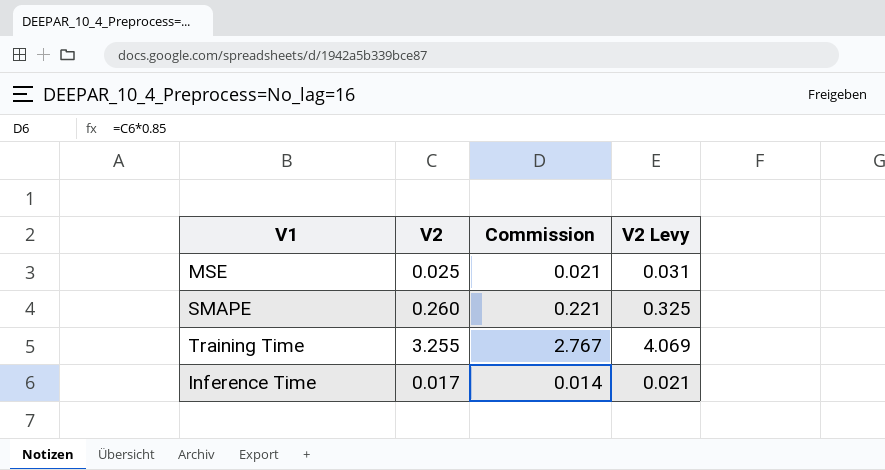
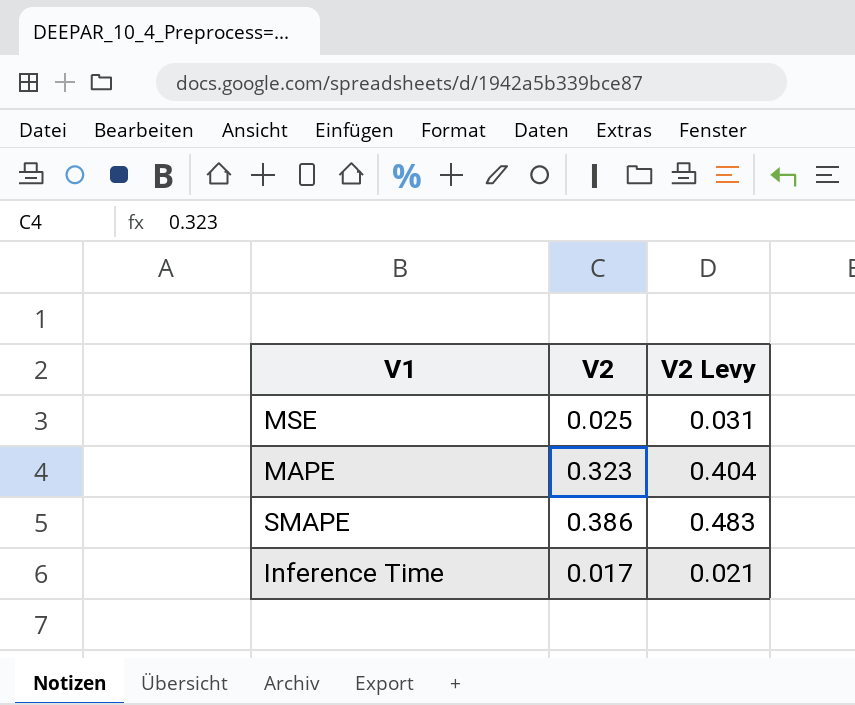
column Commission | formula: [V2] * 0.85 -> none
row Training Time: 3.255 | 2.767 | 4.069 -> none
row MAPE: none -> 0.323 | 0.404
SMAPE | V2: 0.260 -> 0.386
SMAPE | V2 Levy: 0.325 -> 0.483

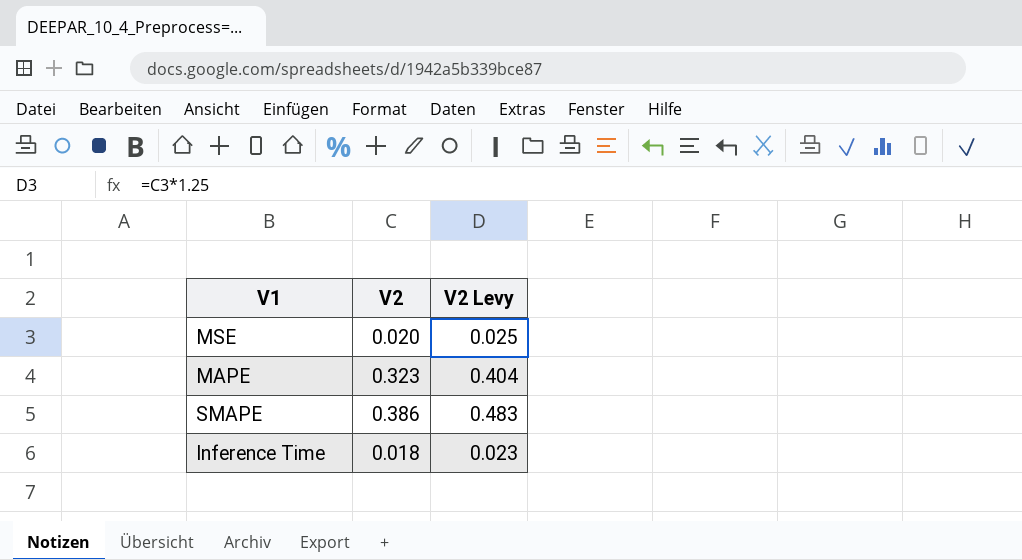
MSE | V2: 0.025 -> 0.020
MSE | V2 Levy: 0.031 -> 0.025
Inference Time | V2: 0.017 -> 0.018
Inference Time | V2 Levy: 0.021 -> 0.023

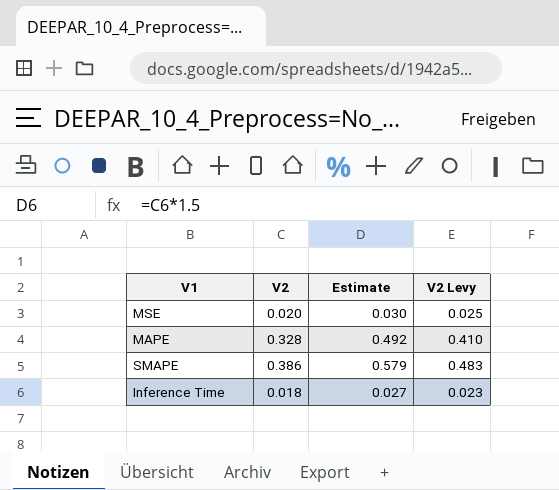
column Estimate | formula: none -> [V2] * 1.5
MAPE | V2: 0.323 -> 0.328
MAPE | V2 Levy: 0.404 -> 0.410

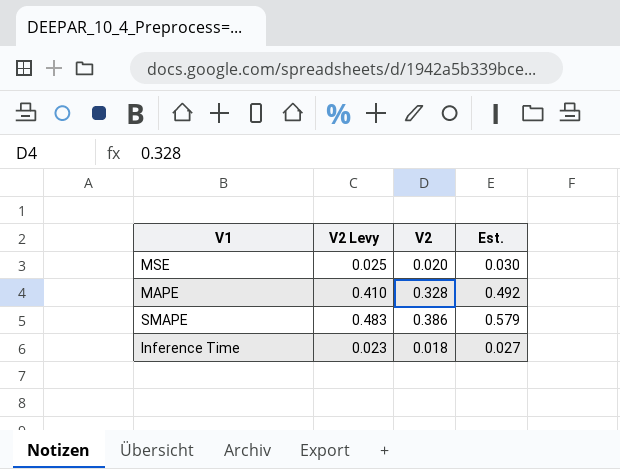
column V2 Levy | position: 4 -> 2
column name: Estimate -> Est.

